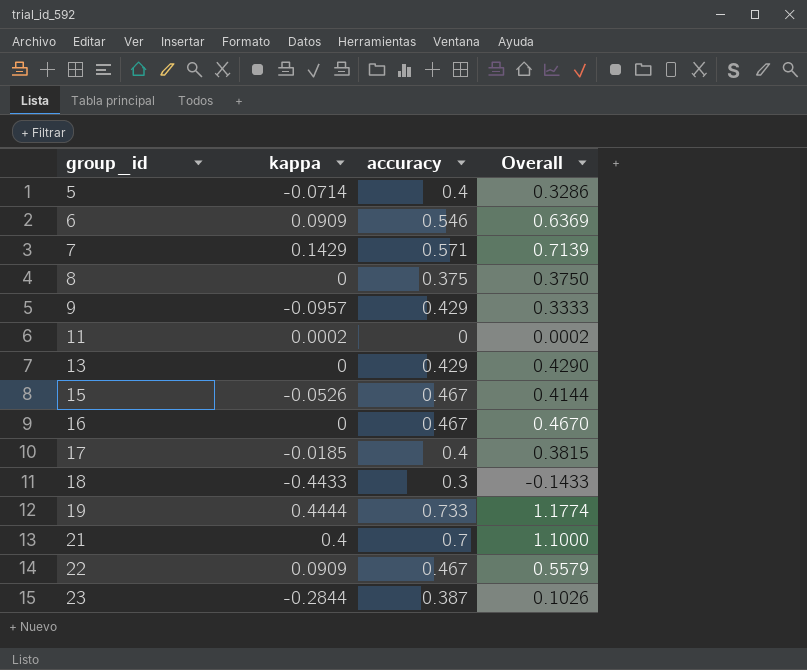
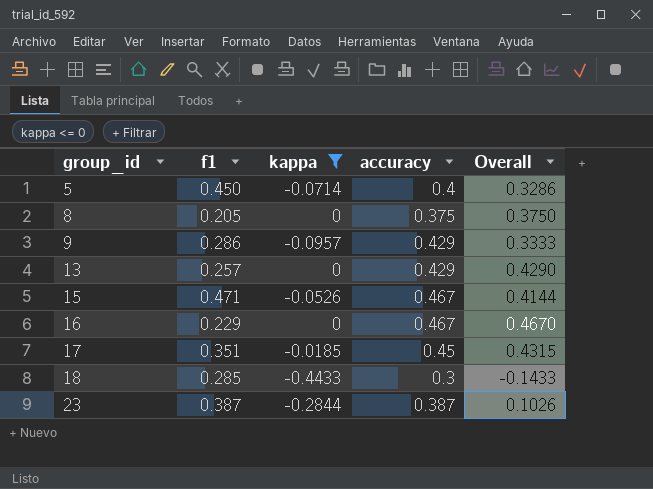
filter: none -> kappa <= 0
column f1 | position: none -> 2
17 | accuracy: 0.4 -> 0.45
17 | Overall: 0.3815 -> 0.4315

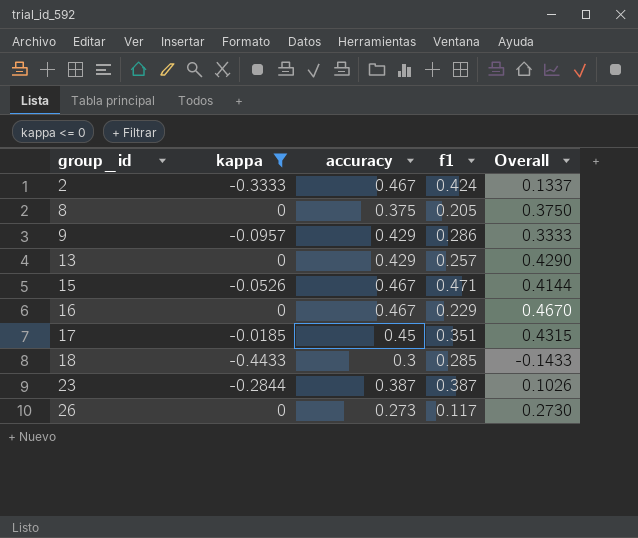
column f1 | position: 2 -> 4
row 5: 0.450 | -0.0714 | 0.4 | 0.3286 -> none
row 2: none -> -0.3333 | 0.467 | 0.424 | 0.1337
row 26: none -> 0 | 0.273 | 0.117 | 0.2730

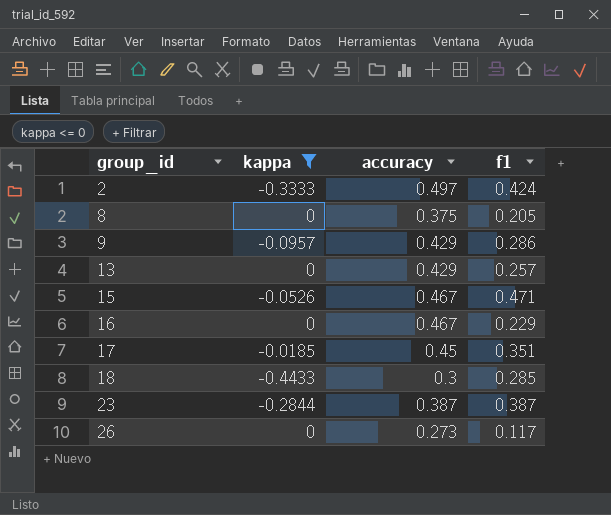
column Overall | formula: [kappa] + [accuracy] -> none
2 | accuracy: 0.467 -> 0.497

